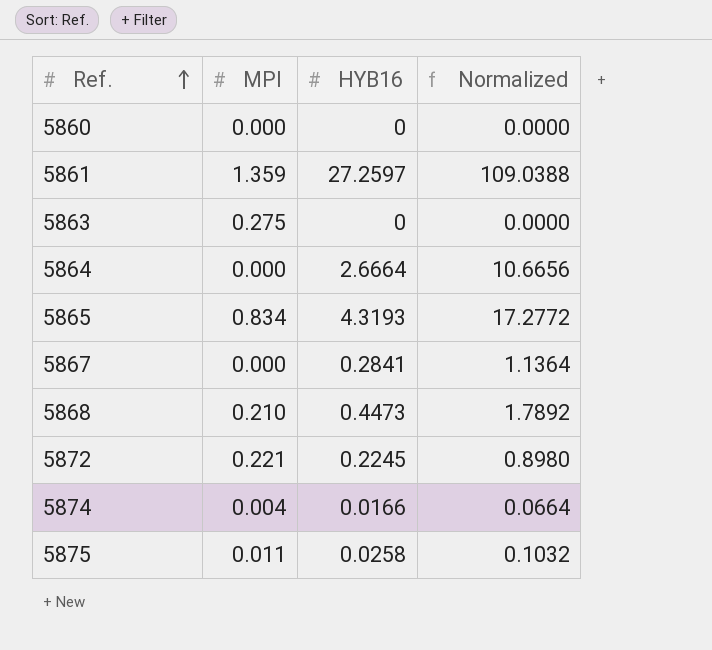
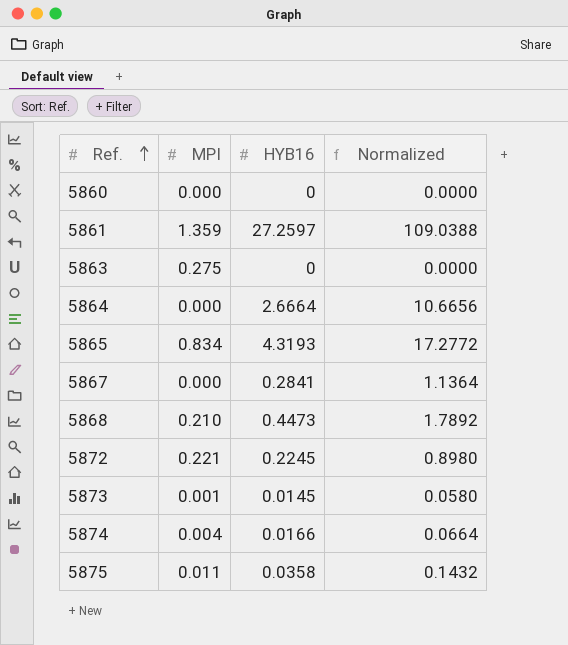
row 5873: none -> 0.001 | 0.0145 | 0.0580
5875 | HYB16: 0.0258 -> 0.0358
5875 | Normalized: 0.1032 -> 0.1432

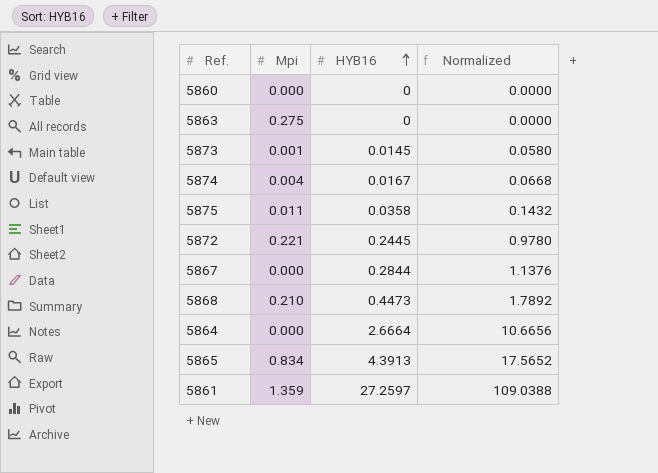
row order: Ref. ascending -> HYB16 ascending
column name: MPI -> Mpi
5874 | HYB16: 0.0166 -> 0.0167
5874 | Normalized: 0.0664 -> 0.0668
5872 | HYB16: 0.2245 -> 0.2445
5872 | Normalized: 0.8980 -> 0.9780
5867 | HYB16: 0.2841 -> 0.2844
5867 | Normalized: 1.1364 -> 1.1376
5865 | HYB16: 4.3193 -> 4.3913
5865 | Normalized: 17.2772 -> 17.5652

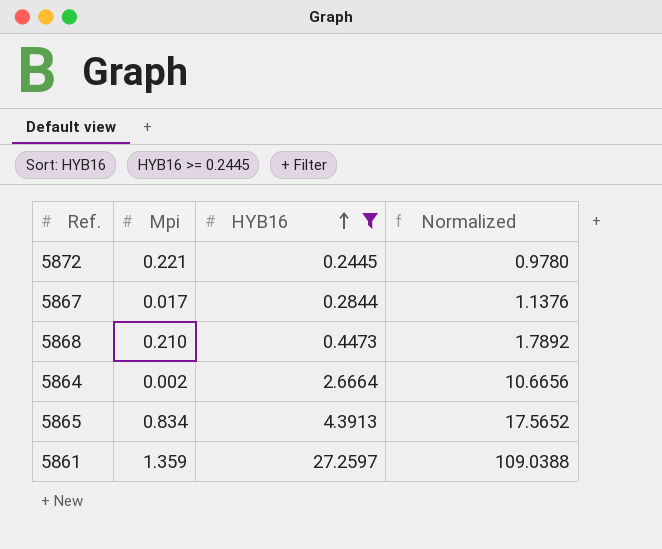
filter: none -> HYB16 >= 0.2445
5867 | Mpi: 0.000 -> 0.017
5864 | Mpi: 0.000 -> 0.002

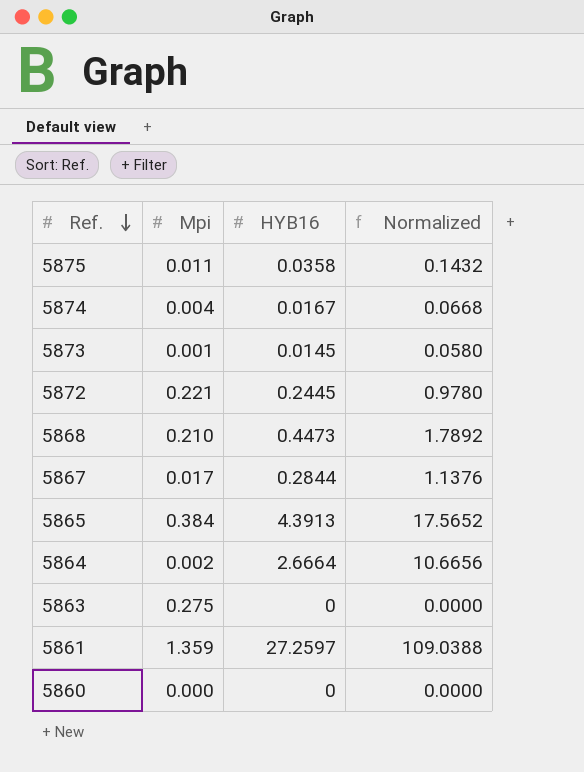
filter: HYB16 >= 0.2445 -> none
row order: HYB16 ascending -> Ref. descending
5865 | Mpi: 0.834 -> 0.384

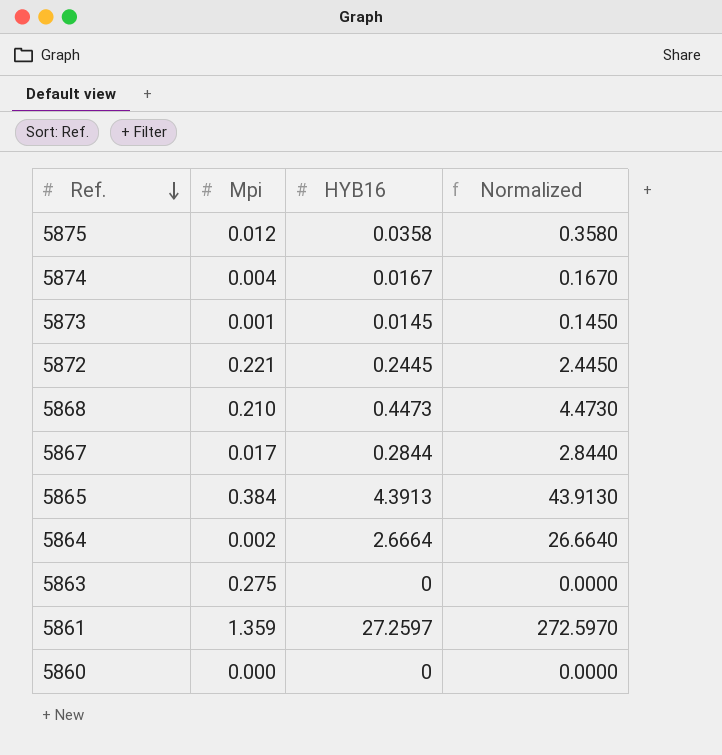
column Normalized | formula: [HYB16] * 4 -> [HYB16] * 10
5875 | Mpi: 0.011 -> 0.012

